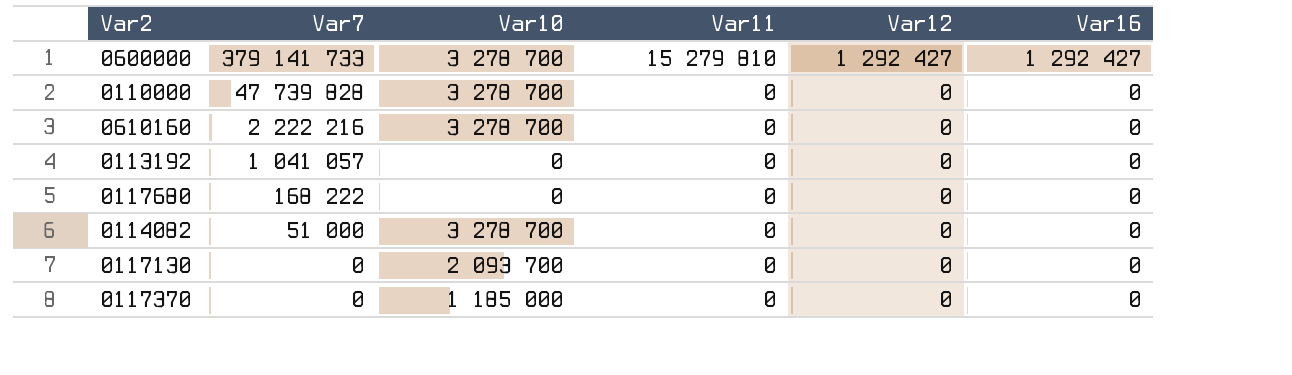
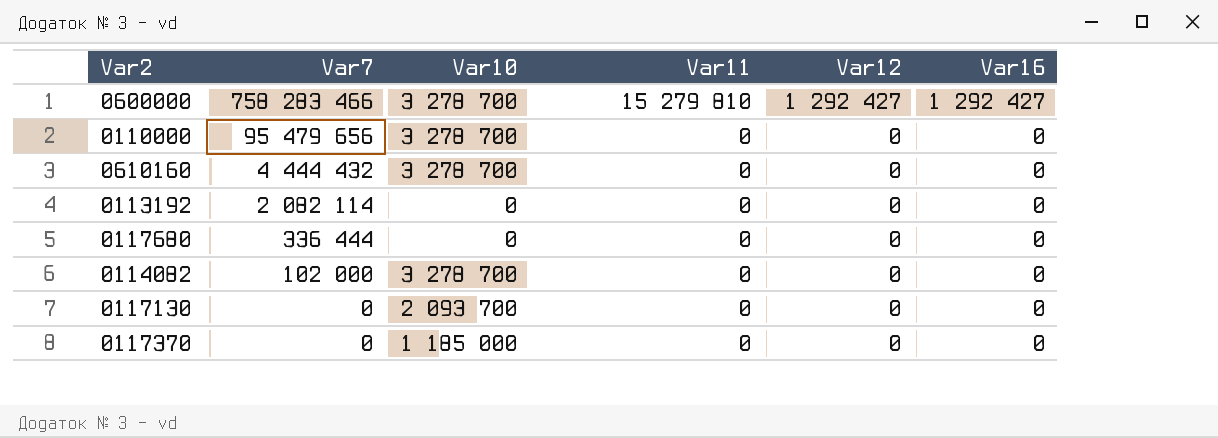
0600000 | Var7: 379 141 733 -> 758 283 466
0110000 | Var7: 47 739 828 -> 95 479 656
0610160 | Var7: 2 222 216 -> 4 444 432
0113192 | Var7: 1 041 057 -> 2 082 114
0117680 | Var7: 168 222 -> 336 444
0114082 | Var7: 51 000 -> 102 000

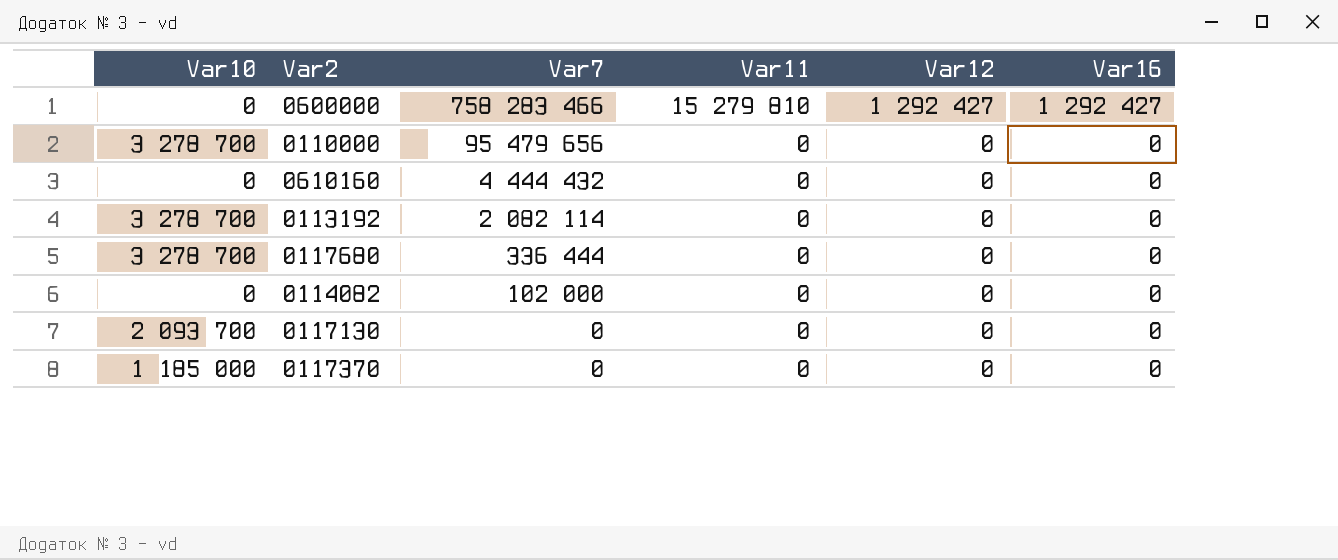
column Var10 | position: 3 -> 1
0600000 | Var10: 3 278 700 -> 0
0610160 | Var10: 3 278 700 -> 0
0113192 | Var10: 0 -> 3 278 700
0117680 | Var10: 0 -> 3 278 700
0114082 | Var10: 3 278 700 -> 0

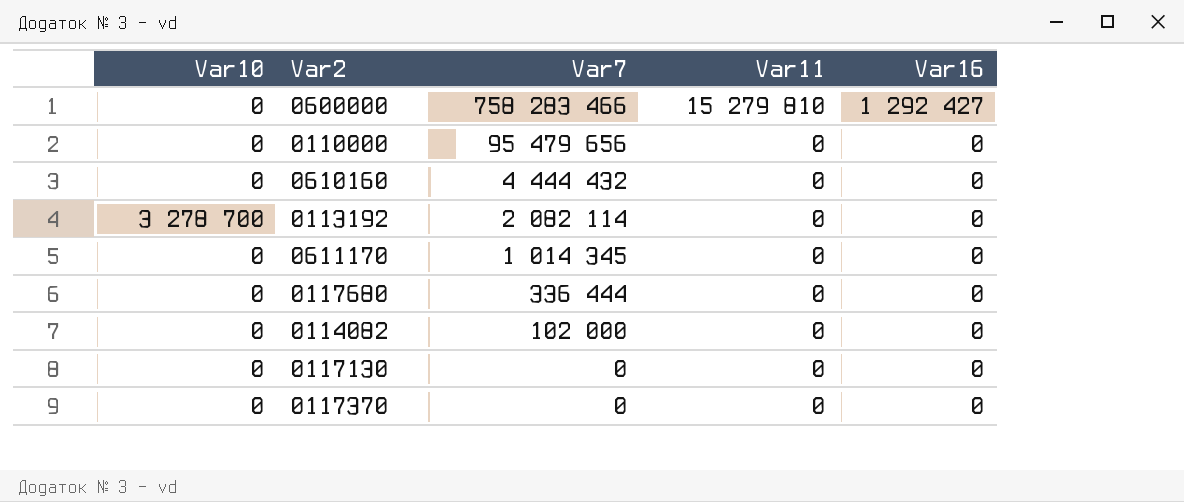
column Var12 | position: 5 -> none
0110000 | Var10: 3 278 700 -> 0
row 0611170: none -> 0 | 1 014 345 | 0 | 0
0117680 | Var10: 3 278 700 -> 0
0117130 | Var10: 2 093 700 -> 0
0117370 | Var10: 1 185 000 -> 0

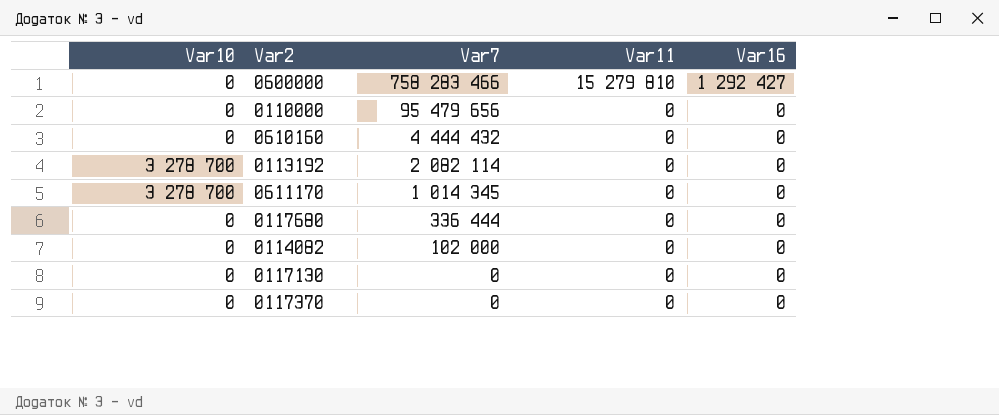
0611170 | Var10: 0 -> 3 278 700

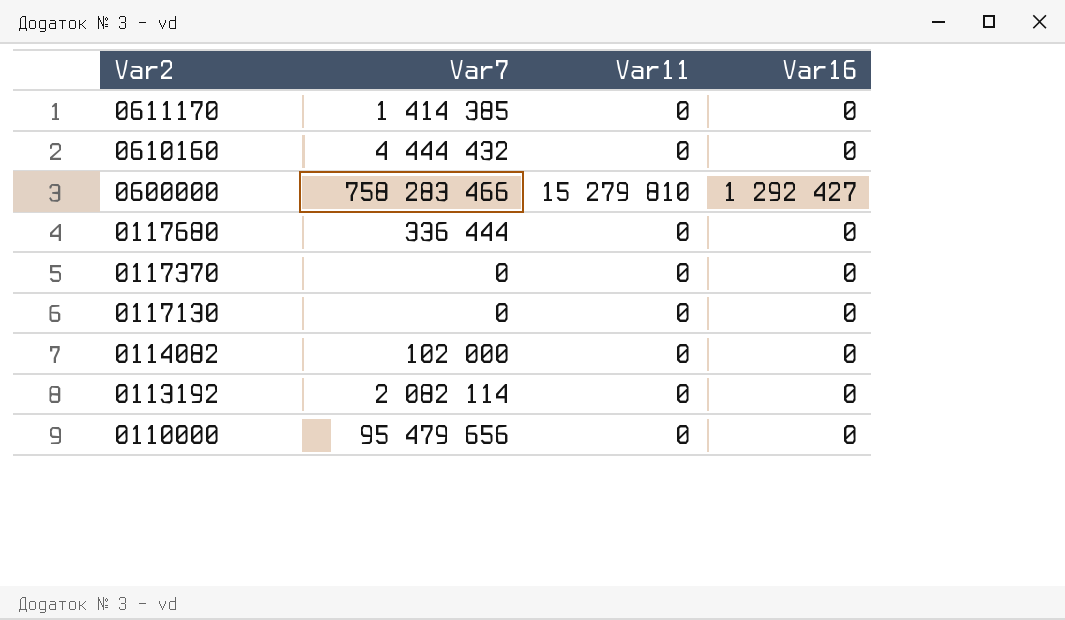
row order: Var7 descending -> Var2 descending
column Var10 | position: 1 -> none
0611170 | Var7: 1 014 345 -> 1 414 385

